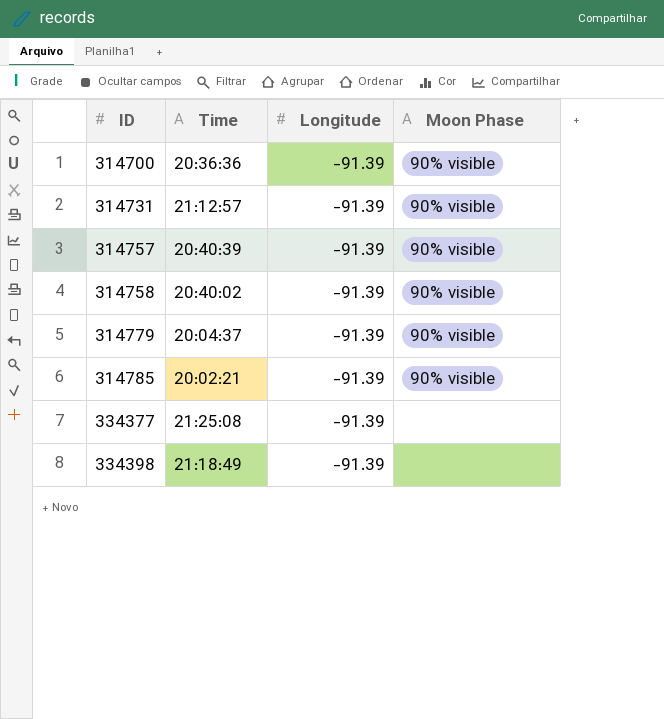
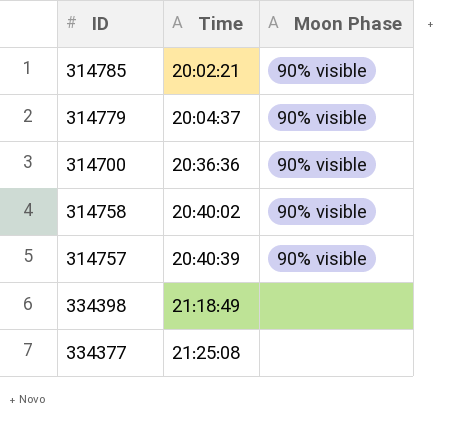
row order: ID ascending -> Time ascending
column Longitude | position: 3 -> none
row 314731: 21:12:57 | -91.39 | 90% visible -> none

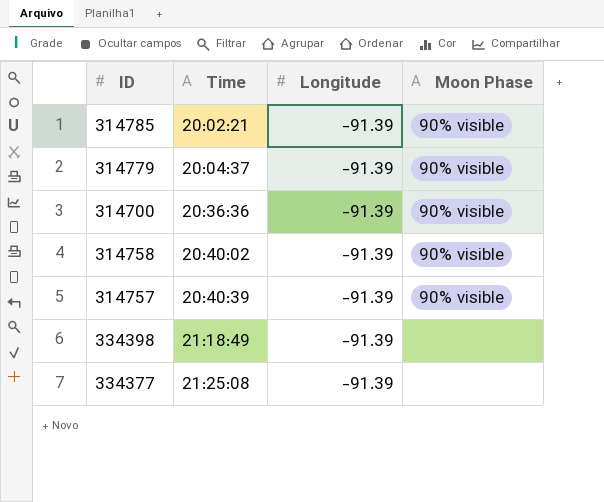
column Longitude | position: none -> 3

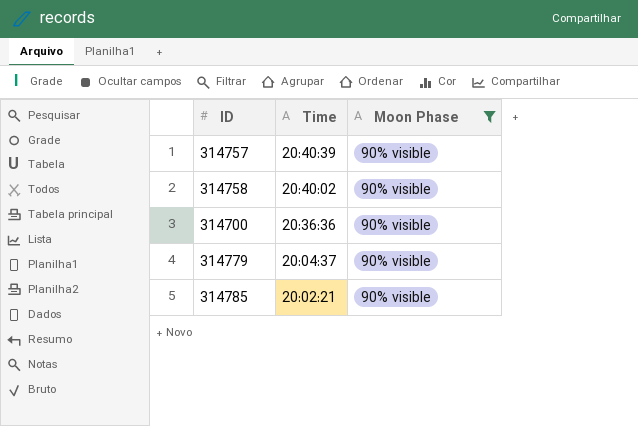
filter: none -> Moon Phase = 90% visible
row order: Time ascending -> Time descending
column Longitude | position: 3 -> none

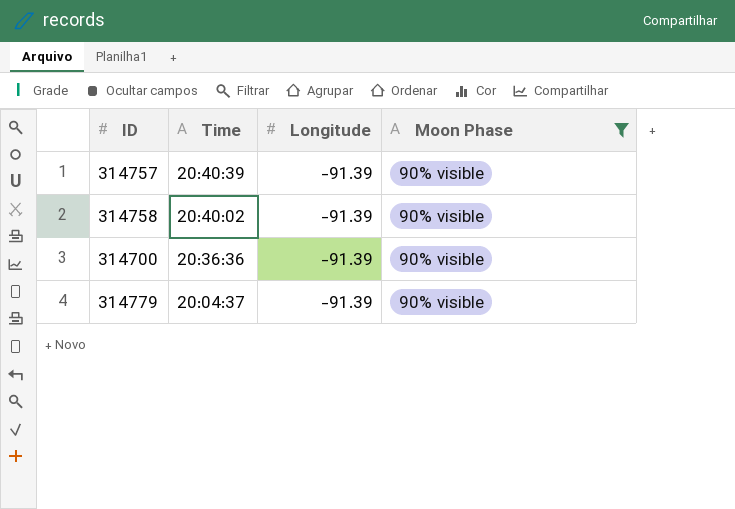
column Longitude | position: none -> 3
row 314785: 20:02:21 | 90% visible -> none

